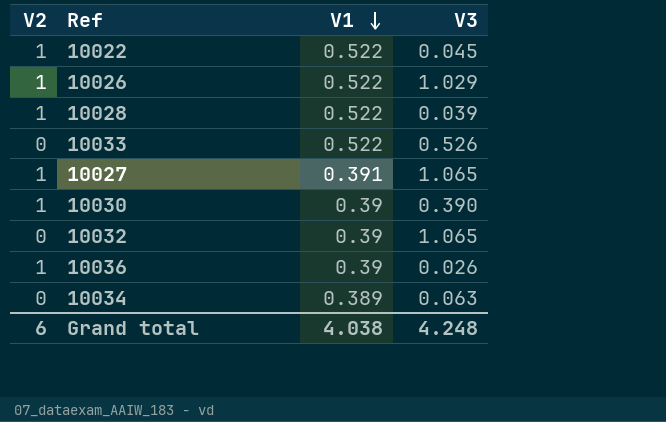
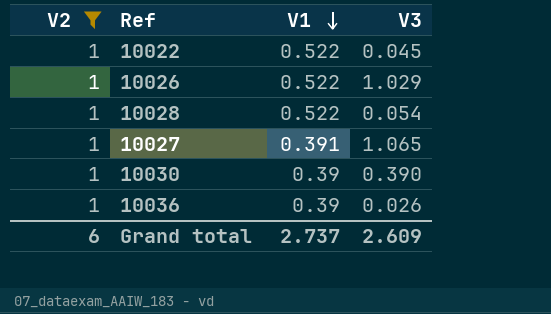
filter: none -> V2 = 1
10028 | V3: 0.039 -> 0.054
Grand total | V1: 4.038 -> 2.737
Grand total | V3: 4.248 -> 2.609

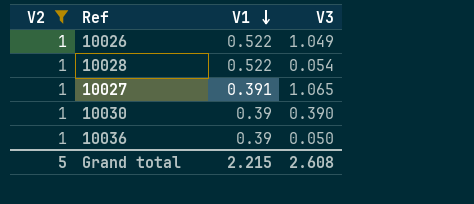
row 10022: 1 | 0.522 | 0.045 -> none
10026 | V3: 1.029 -> 1.049
10036 | V3: 0.026 -> 0.050
Grand total | V2: 6 -> 5
Grand total | V1: 2.737 -> 2.215
Grand total | V3: 2.609 -> 2.608

